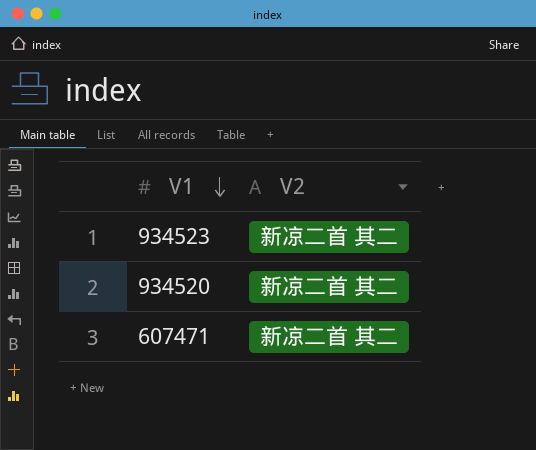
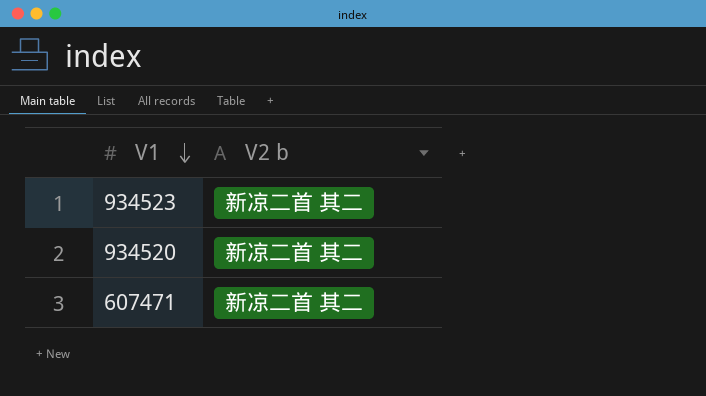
column name: V2 -> V2 b

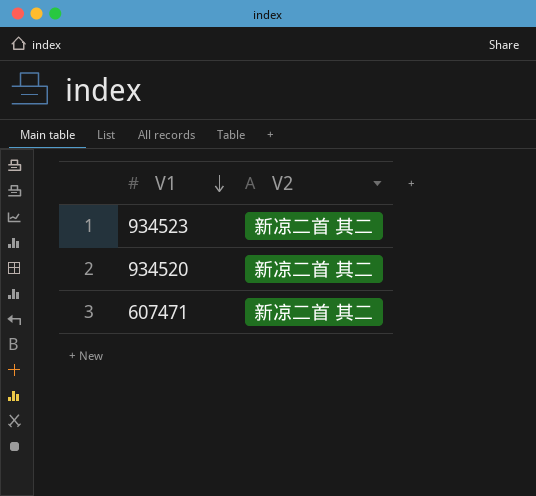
column name: V2 b -> V2

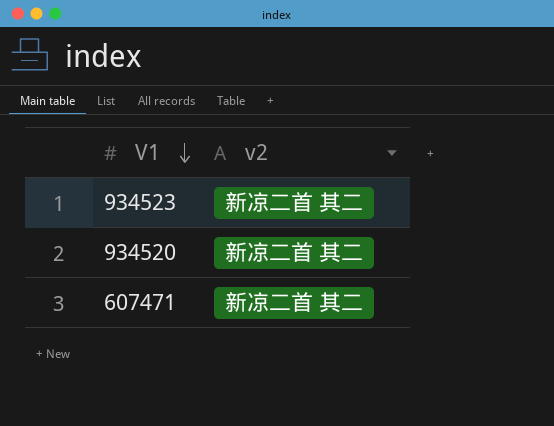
column name: V2 -> v2

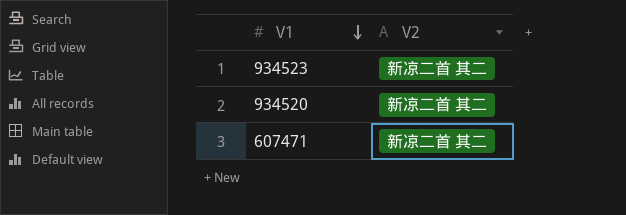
column name: v2 -> V2

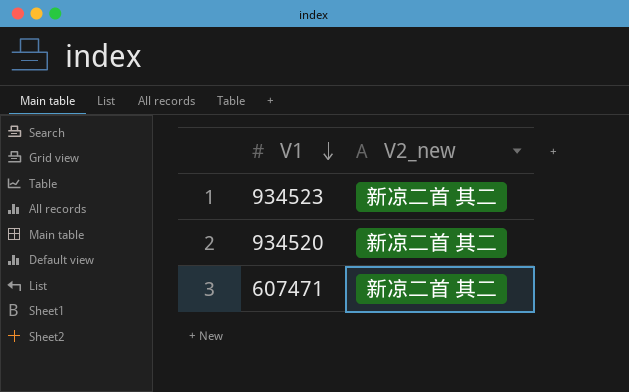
column name: V2 -> V2_new

